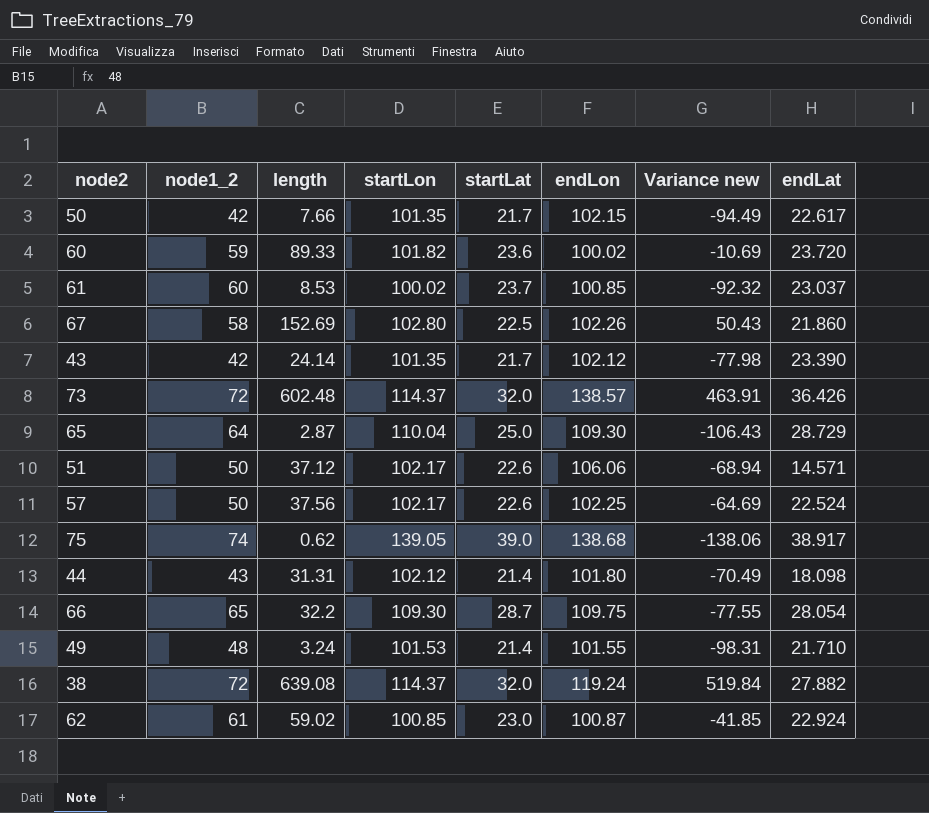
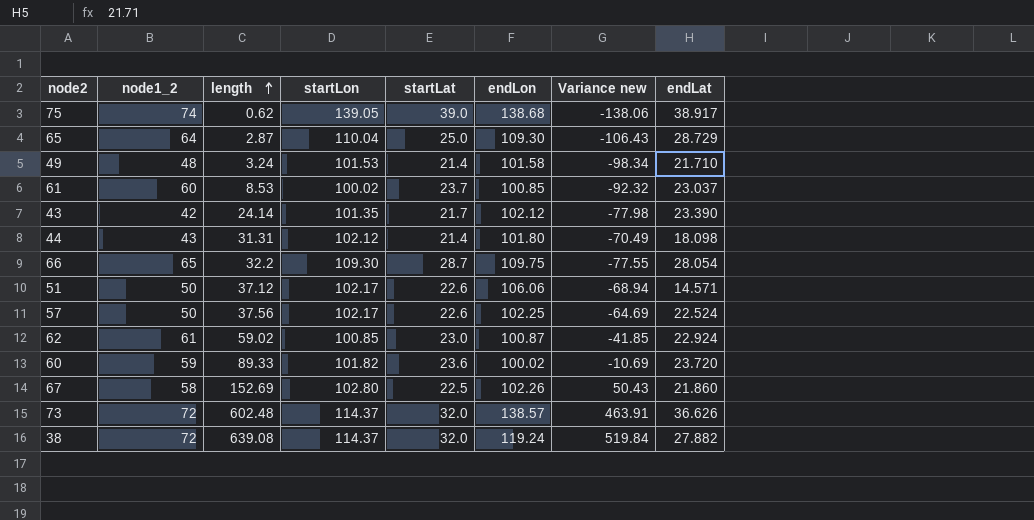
row order: none -> length ascending
row 50: 42 | 7.66 | 101.35 | 21.7 | 102.15 | -94.49 | 22.617 -> none
49 | endLon: 101.55 -> 101.58
49 | Variance new: -98.31 -> -98.34
73 | endLat: 36.426 -> 36.626

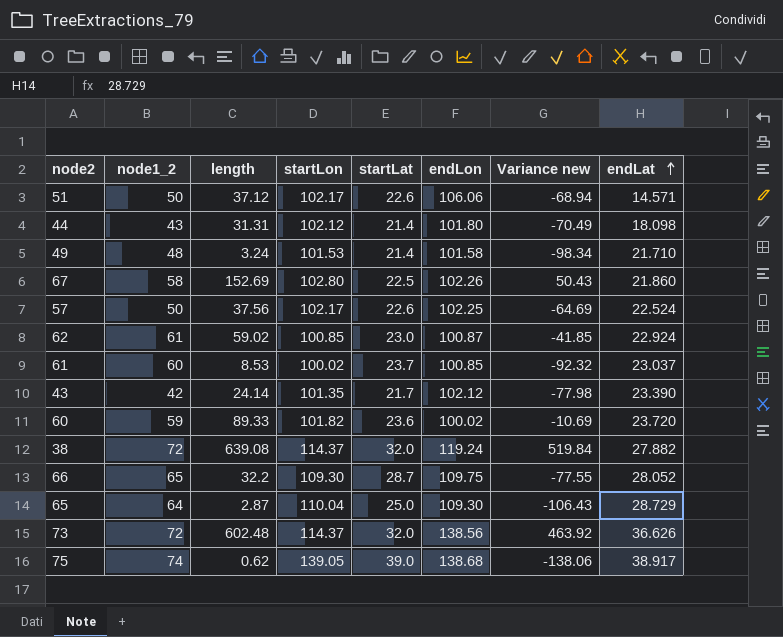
row order: length ascending -> endLat ascending
66 | endLat: 28.054 -> 28.052
73 | endLon: 138.57 -> 138.56
73 | Variance new: 463.91 -> 463.92

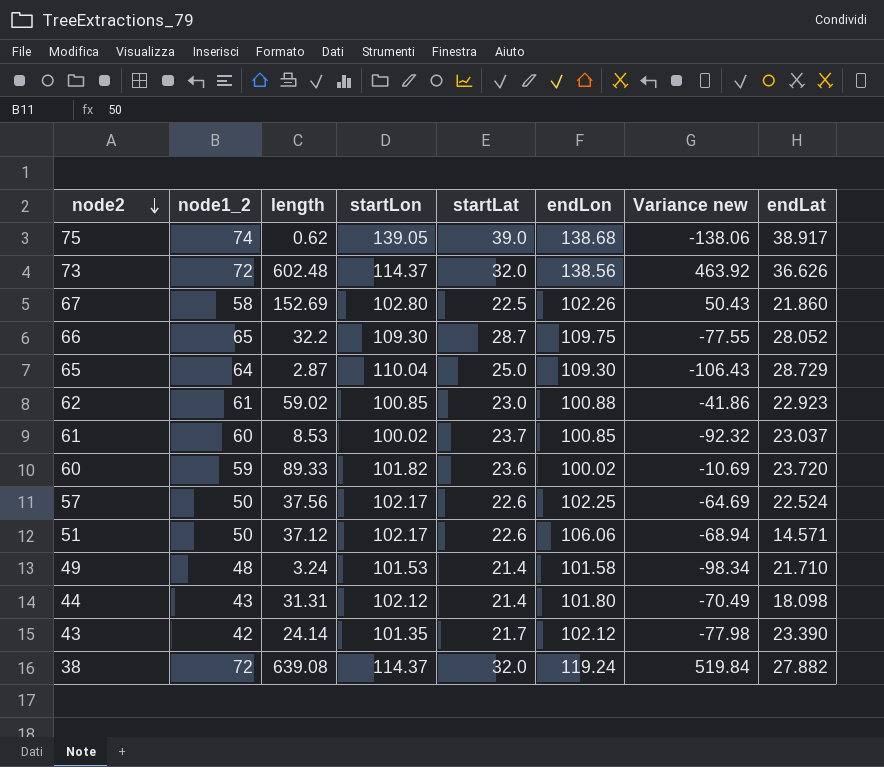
row order: endLat ascending -> node2 descending
62 | endLon: 100.87 -> 100.88
62 | Variance new: -41.85 -> -41.86
62 | endLat: 22.924 -> 22.923

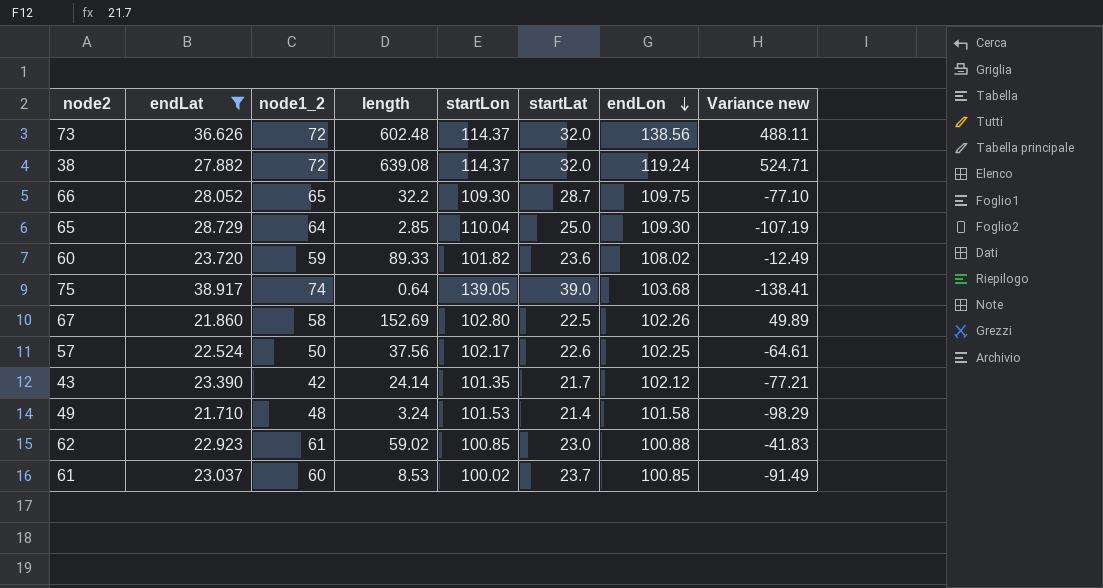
filter: none -> endLat >= 21.710
row order: node2 descending -> endLon descending
column endLat | position: 8 -> 2
column Variance new | formula: [length] - [endLon] -> [length] - [startLon]
65 | length: 2.87 -> 2.85
60 | endLon: 100.02 -> 108.02
75 | length: 0.62 -> 0.64
75 | endLon: 138.68 -> 103.68

